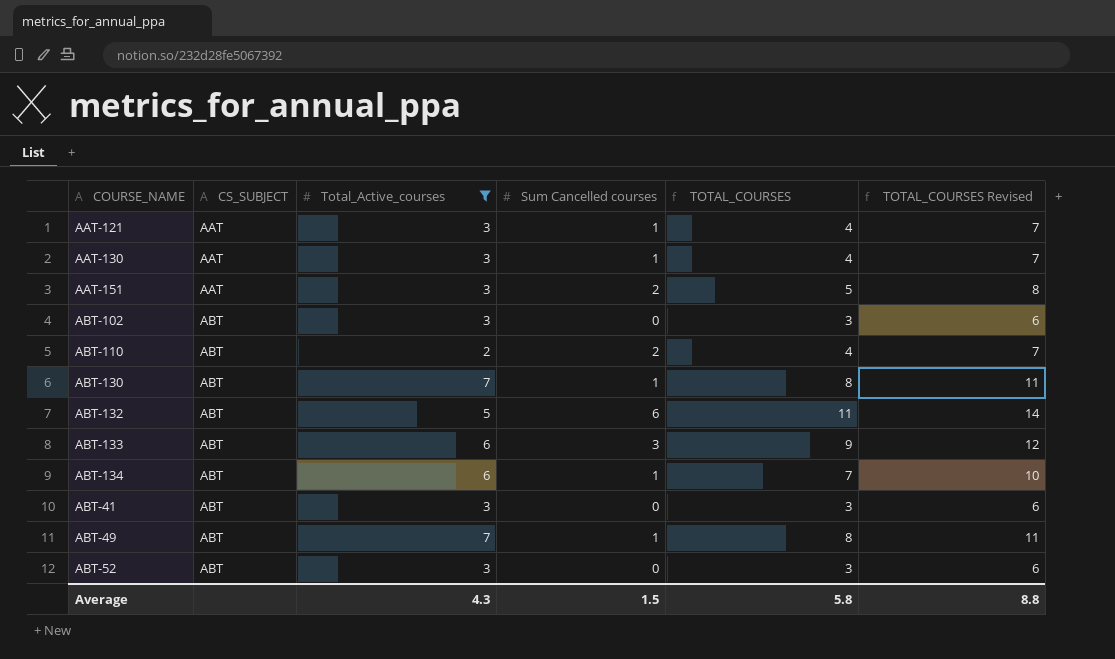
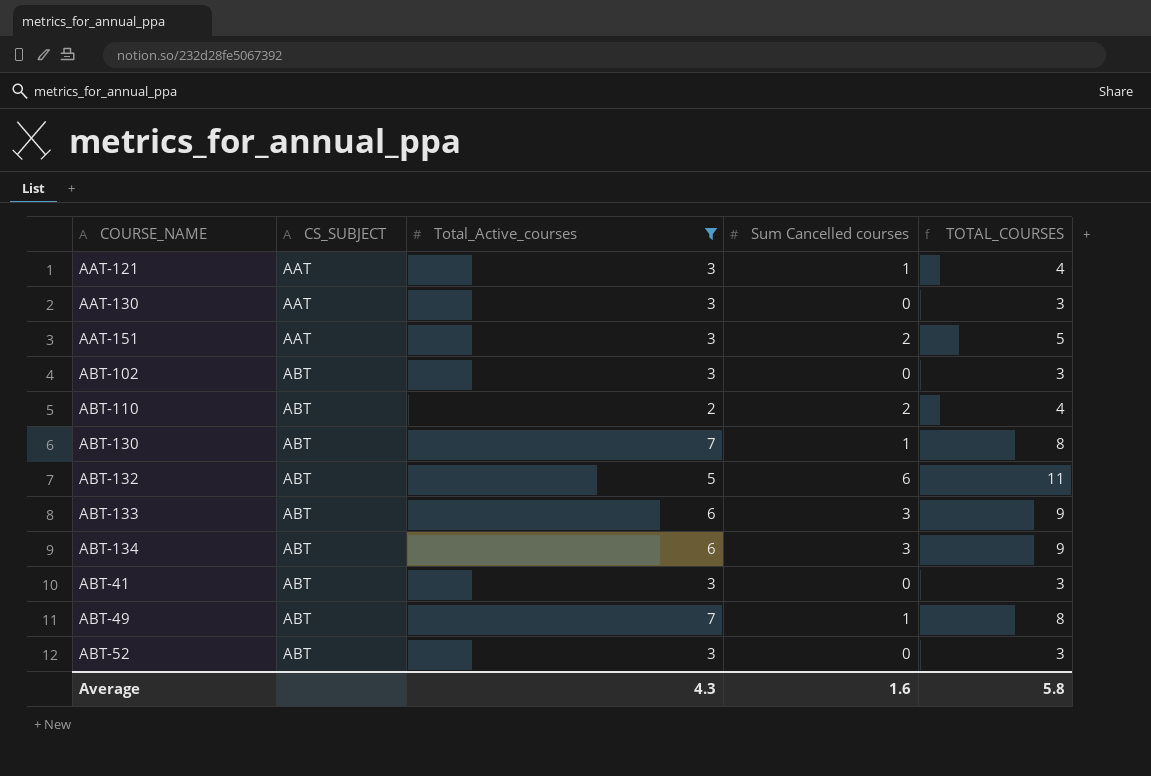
column TOTAL_COURSES Revised | formula: [TOTAL_COURSES] + 3 -> none
AAT-130 | Sum Cancelled courses: 1 -> 0
AAT-130 | TOTAL_COURSES: 4 -> 3
ABT-134 | Sum Cancelled courses: 1 -> 3
ABT-134 | TOTAL_COURSES: 7 -> 9
Average | Sum Cancelled courses: 1.5 -> 1.6

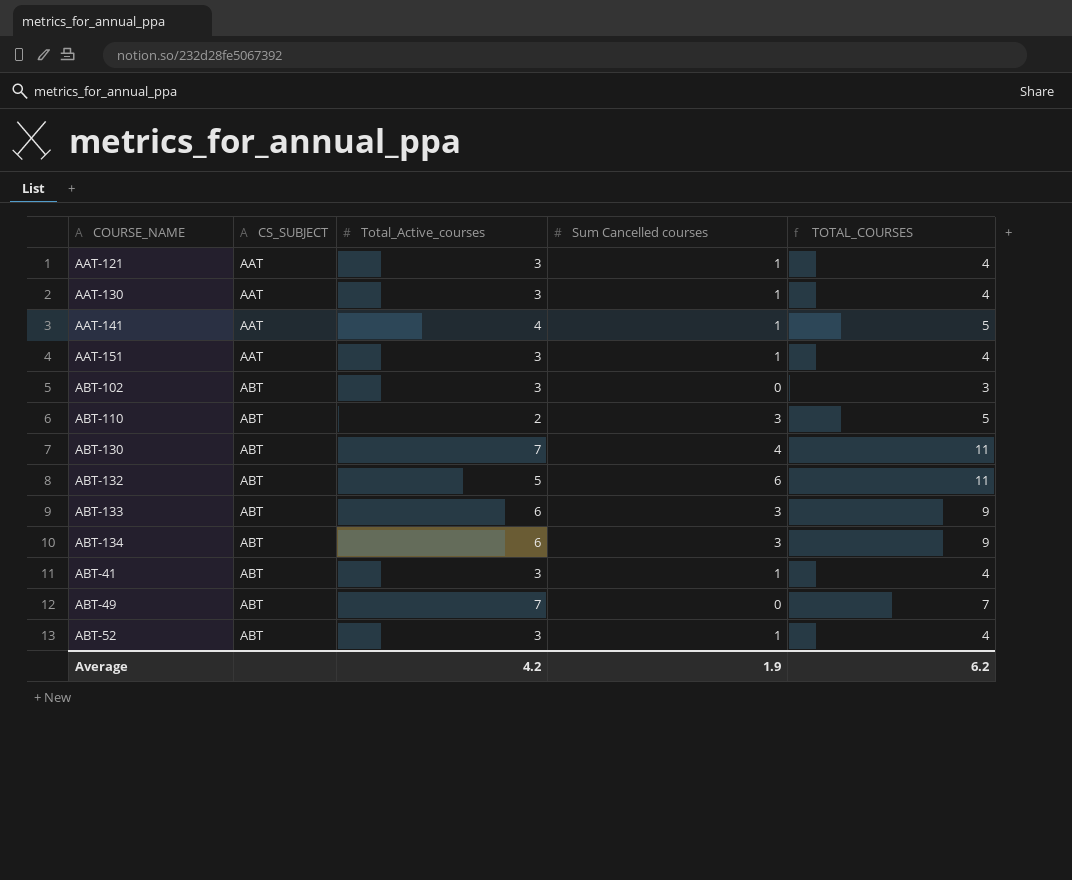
filter: Total_Active_courses != 4 -> none
AAT-130 | Sum Cancelled courses: 0 -> 1
AAT-130 | TOTAL_COURSES: 3 -> 4
AAT-151 | Sum Cancelled courses: 2 -> 1
AAT-151 | TOTAL_COURSES: 5 -> 4
ABT-110 | Sum Cancelled courses: 2 -> 3
ABT-110 | TOTAL_COURSES: 4 -> 5
ABT-130 | Sum Cancelled courses: 1 -> 4
ABT-130 | TOTAL_COURSES: 8 -> 11
ABT-41 | Sum Cancelled courses: 0 -> 1
ABT-41 | TOTAL_COURSES: 3 -> 4
ABT-49 | Sum Cancelled courses: 1 -> 0
ABT-49 | TOTAL_COURSES: 8 -> 7
ABT-52 | Sum Cancelled courses: 0 -> 1
ABT-52 | TOTAL_COURSES: 3 -> 4
Average | Total_Active_courses: 4.3 -> 4.2
Average | Sum Cancelled courses: 1.6 -> 1.9
Average | TOTAL_COURSES: 5.8 -> 6.2

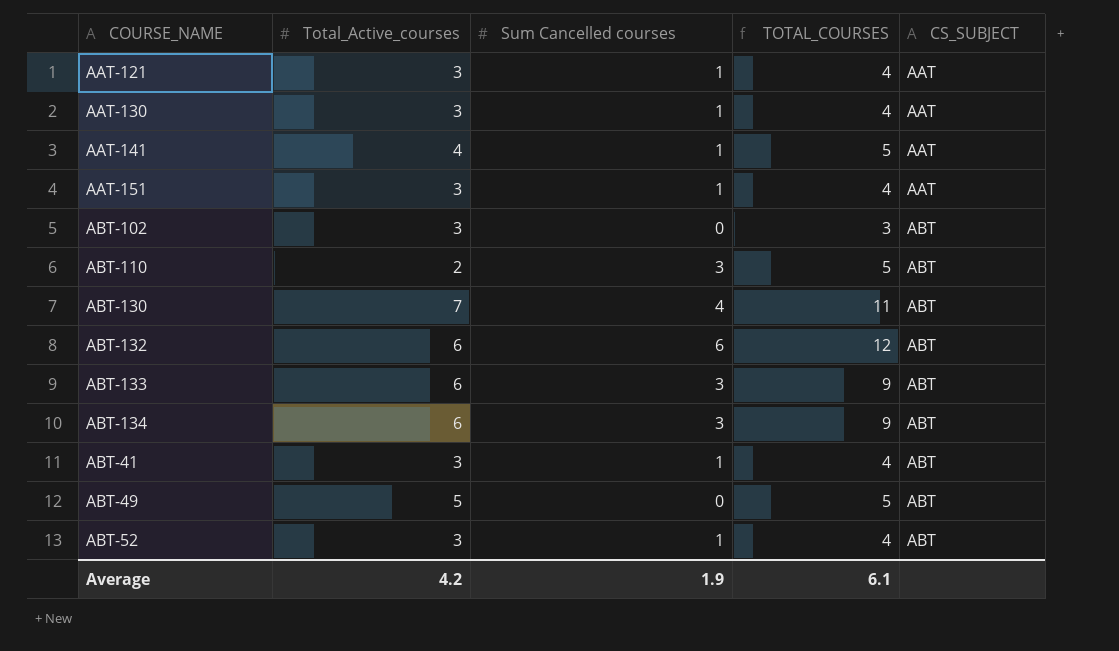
column CS_SUBJECT | position: 2 -> 5
ABT-132 | Total_Active_courses: 5 -> 6
ABT-132 | TOTAL_COURSES: 11 -> 12
ABT-49 | Total_Active_courses: 7 -> 5
ABT-49 | TOTAL_COURSES: 7 -> 5
Average | TOTAL_COURSES: 6.2 -> 6.1

